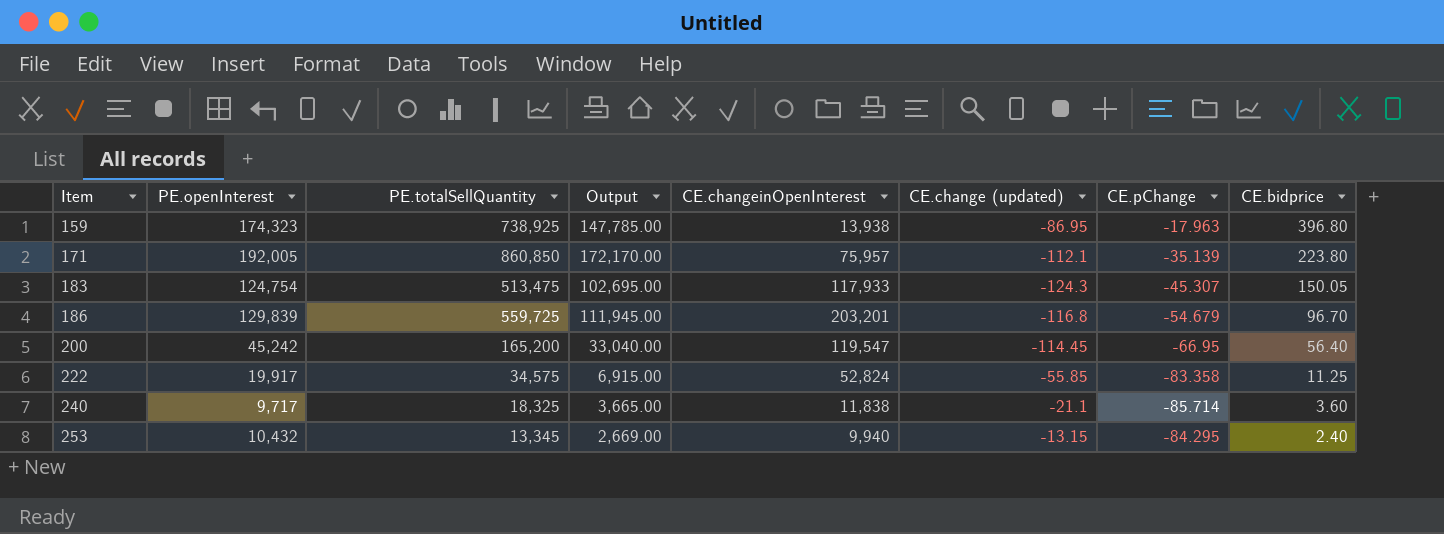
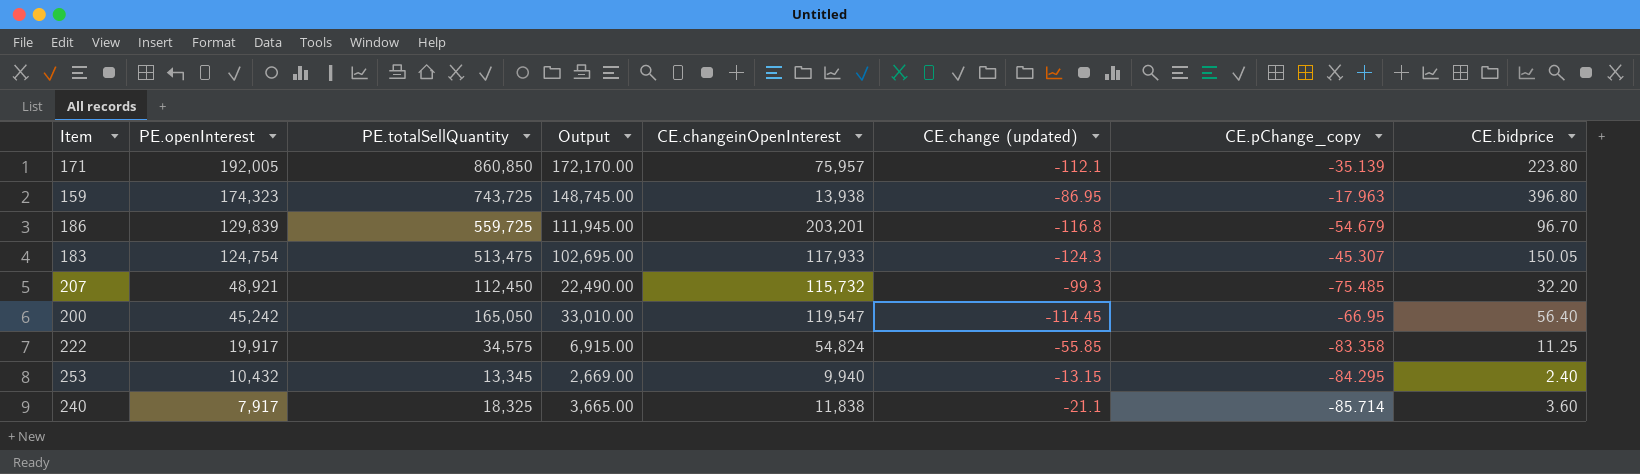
row order: Item ascending -> PE.openInterest descending
column name: CE.pChange -> CE.pChange_copy
159 | PE.totalSellQuantity: 738,925 -> 743,725
159 | Output: 147,785.00 -> 148,745.00
row 207: none -> 48,921 | 112,450 | 22,490.00 | 115,732 | -99.3 | -75.485 | 32.20
200 | PE.totalSellQuantity: 165,200 -> 165,050
200 | Output: 33,040.00 -> 33,010.00
222 | CE.changeinOpenInterest: 52,824 -> 54,824
240 | PE.openInterest: 9,717 -> 7,917

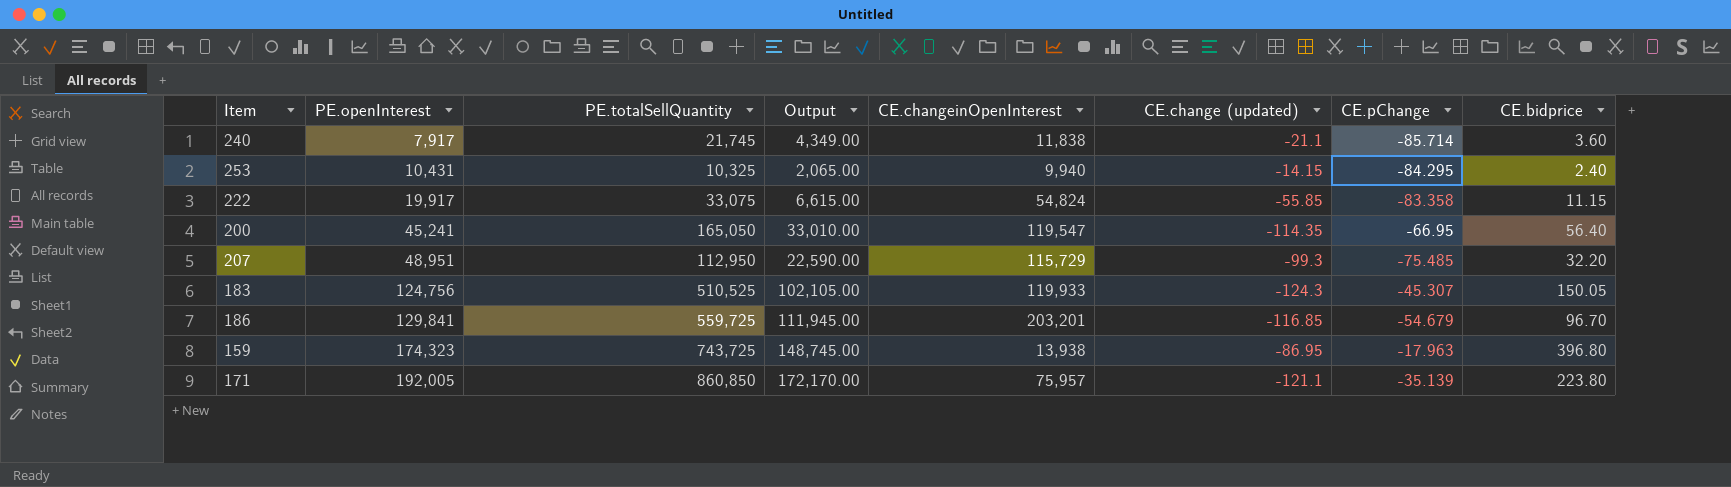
row order: PE.openInterest descending -> PE.openInterest ascending
column name: CE.pChange_copy -> CE.pChange
240 | PE.totalSellQuantity: 18,325 -> 21,745
240 | Output: 3,665.00 -> 4,349.00
253 | PE.openInterest: 10,432 -> 10,431
253 | PE.totalSellQuantity: 13,345 -> 10,325
253 | Output: 2,669.00 -> 2,065.00
253 | CE.change (updated): -13.15 -> -14.15
222 | PE.totalSellQuantity: 34,575 -> 33,075
222 | Output: 6,915.00 -> 6,615.00
222 | CE.bidprice: 11.25 -> 11.15
200 | PE.openInterest: 45,242 -> 45,241
200 | CE.change (updated): -114.45 -> -114.35
207 | PE.openInterest: 48,921 -> 48,951
207 | PE.totalSellQuantity: 112,450 -> 112,950
207 | Output: 22,490.00 -> 22,590.00
207 | CE.changeinOpenInterest: 115,732 -> 115,729
183 | PE.openInterest: 124,754 -> 124,756
183 | PE.totalSellQuantity: 513,475 -> 510,525
183 | Output: 102,695.00 -> 102,105.00
183 | CE.changeinOpenInterest: 117,933 -> 119,933
186 | PE.openInterest: 129,839 -> 129,841
186 | CE.change (updated): -116.8 -> -116.85
171 | CE.change (updated): -112.1 -> -121.1

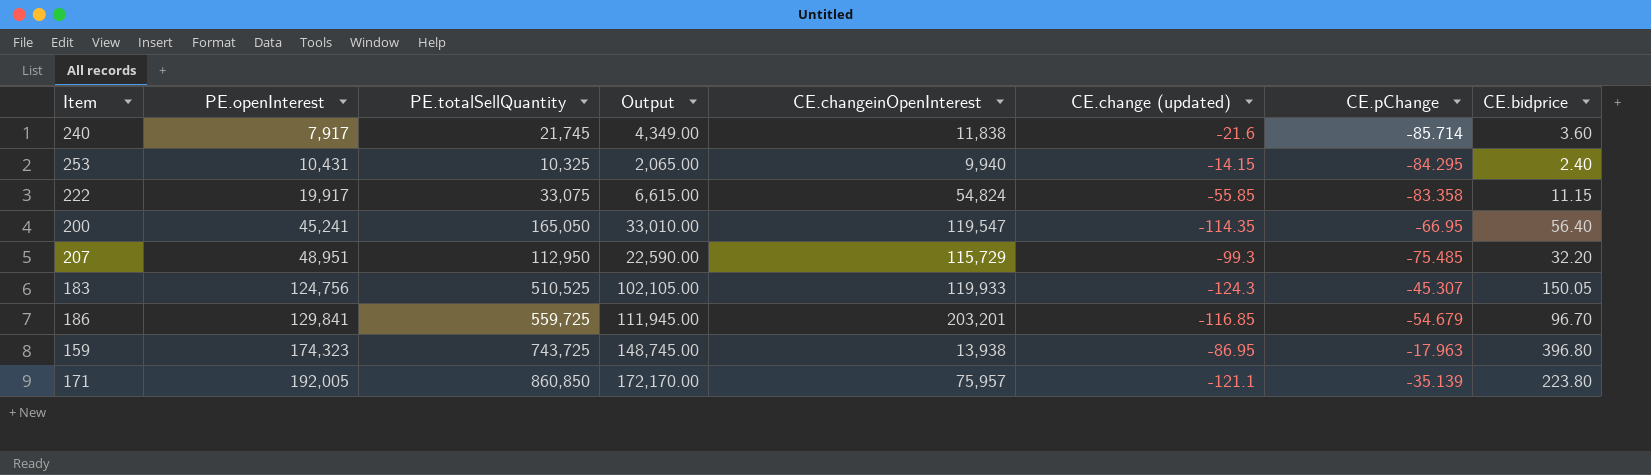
240 | CE.change (updated): -21.1 -> -21.6

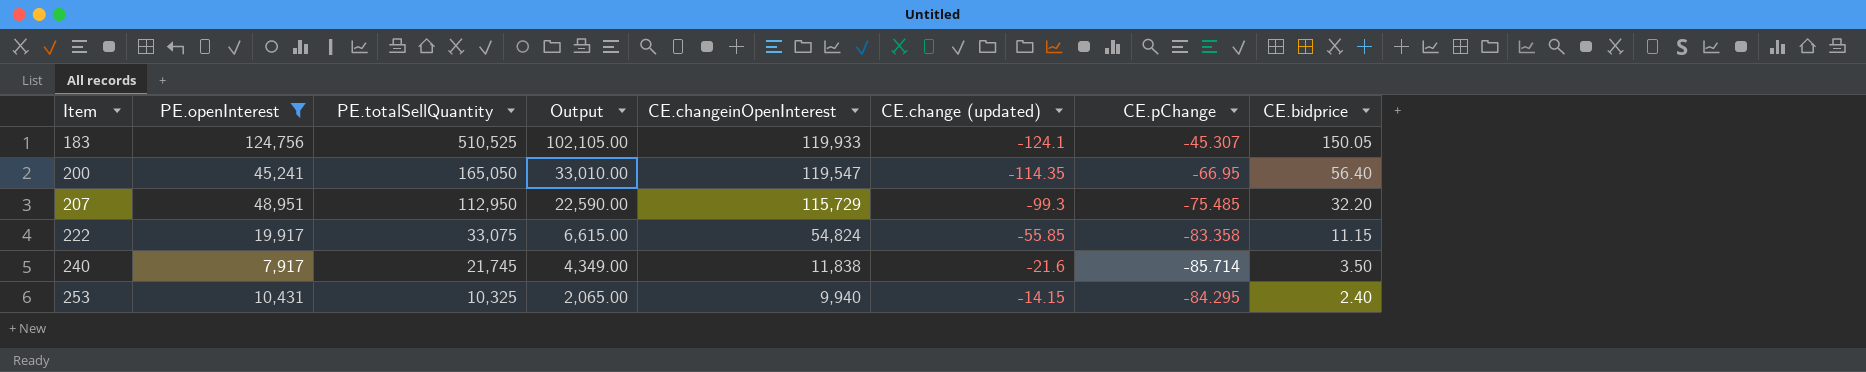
filter: none -> PE.openInterest <= 124,756
row order: PE.openInterest ascending -> Item ascending
183 | CE.change (updated): -124.3 -> -124.1
240 | CE.bidprice: 3.60 -> 3.50

